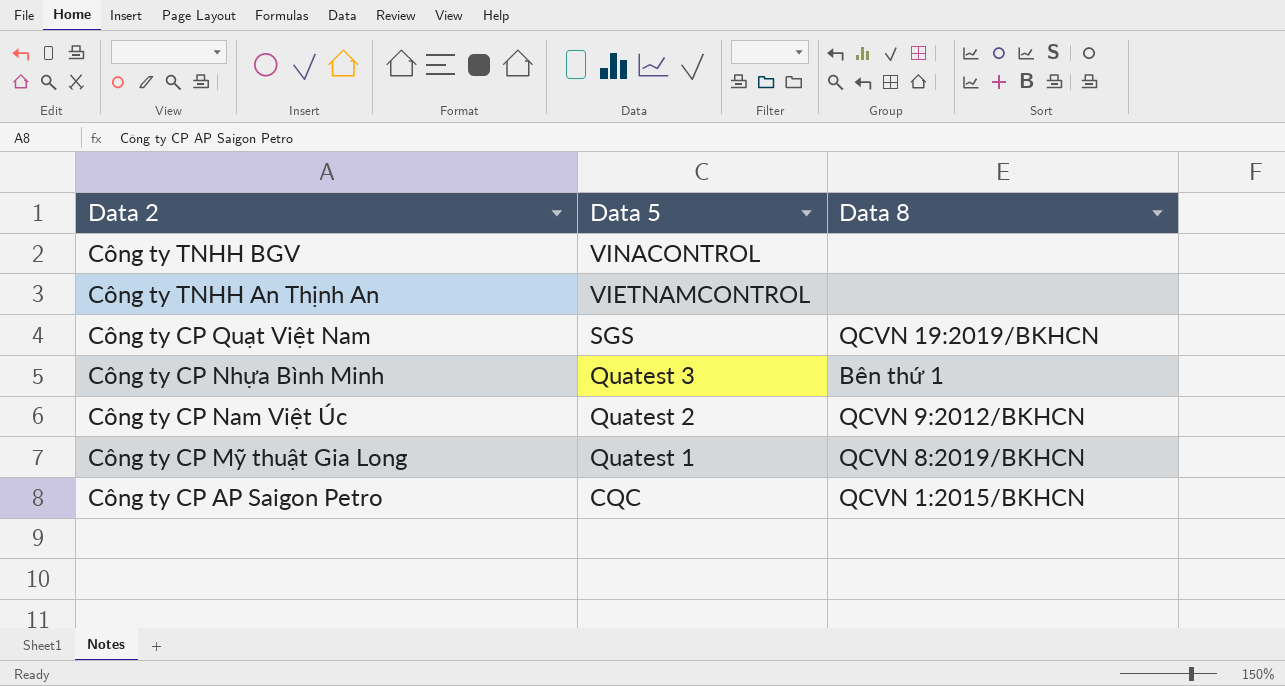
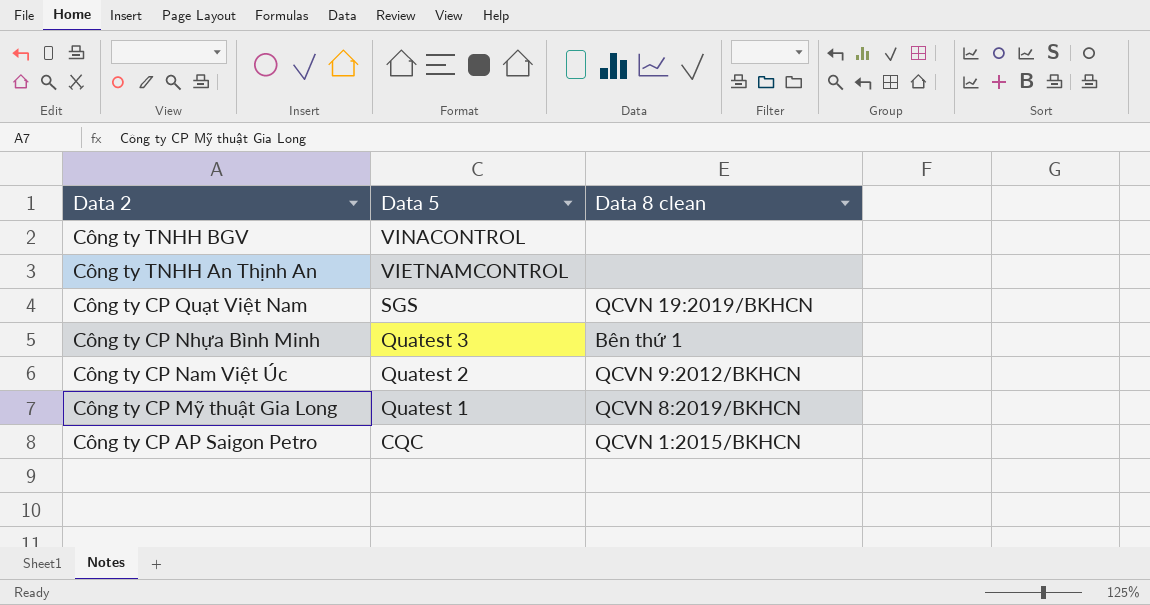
column name: Data 8 -> Data 8 clean

